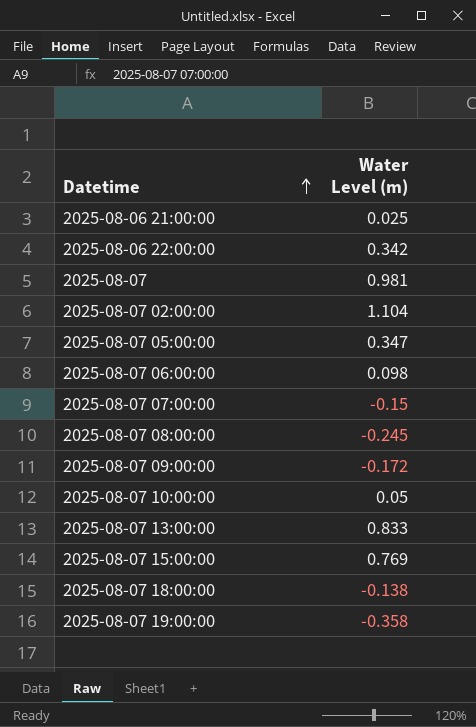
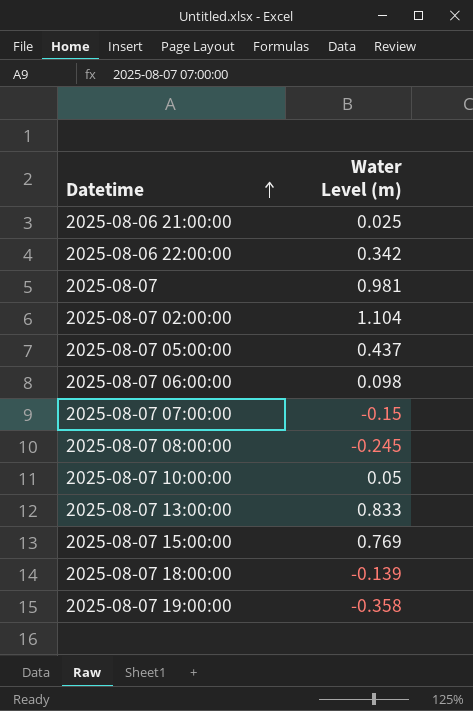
row 2025-08-07 09:00:00: -0.172 -> none
2025-08-07 05:00:00 | Water Level (m): 0.347 -> 0.437
2025-08-07 18:00:00 | Water Level (m): -0.138 -> -0.139

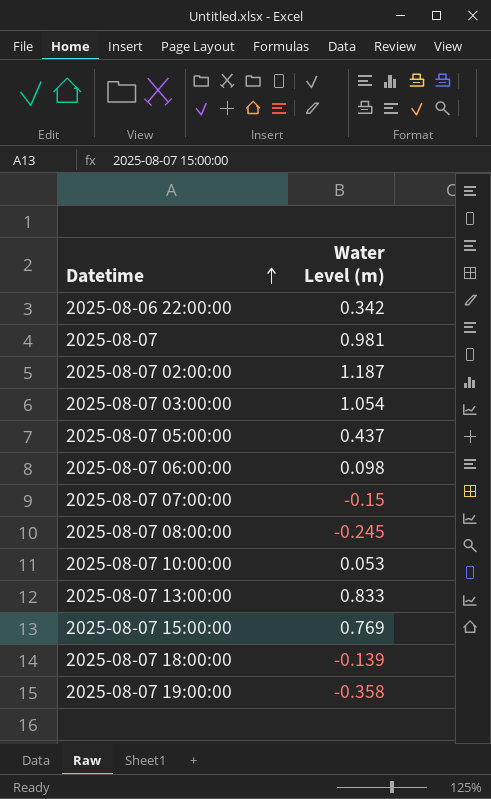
row 2025-08-06 21:00:00: 0.025 -> none
2025-08-07 02:00:00 | Water Level (m): 1.104 -> 1.187
row 2025-08-07 03:00:00: none -> 1.054
2025-08-07 10:00:00 | Water Level (m): 0.05 -> 0.053

